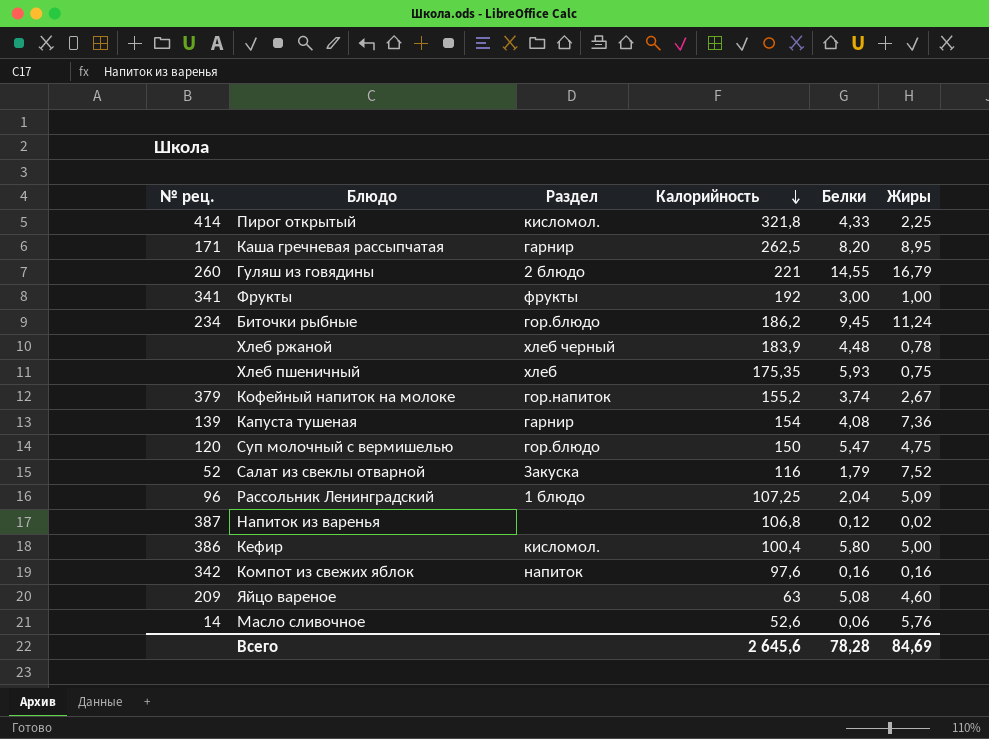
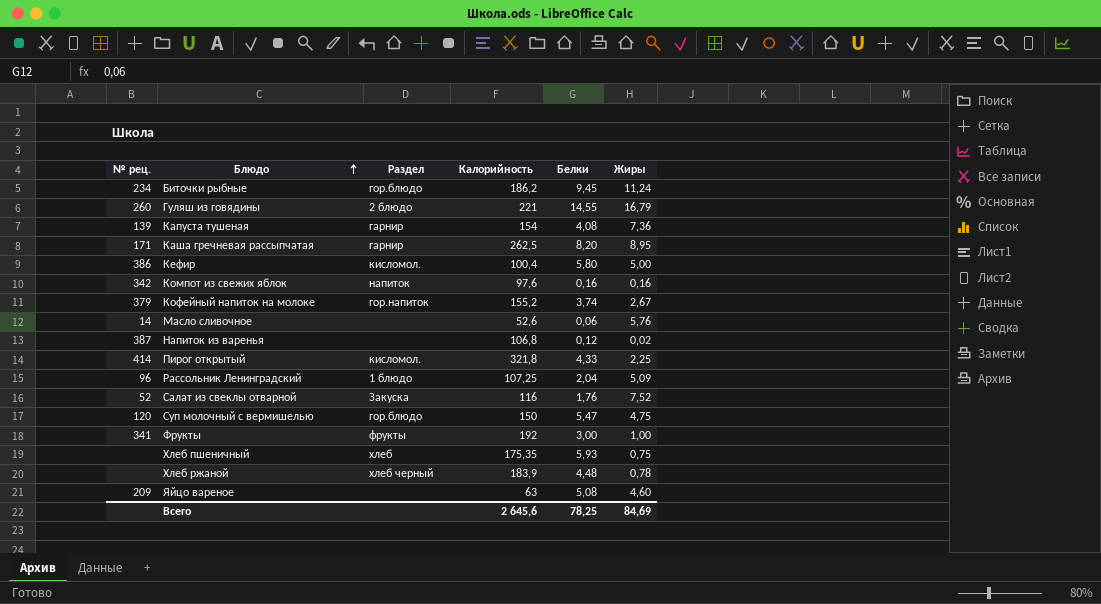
row order: Калорийность descending -> Блюдо ascending
Салат из свеклы отварной | Белки: 1,79 -> 1,76
Всего | Белки: 78,28 -> 78,25

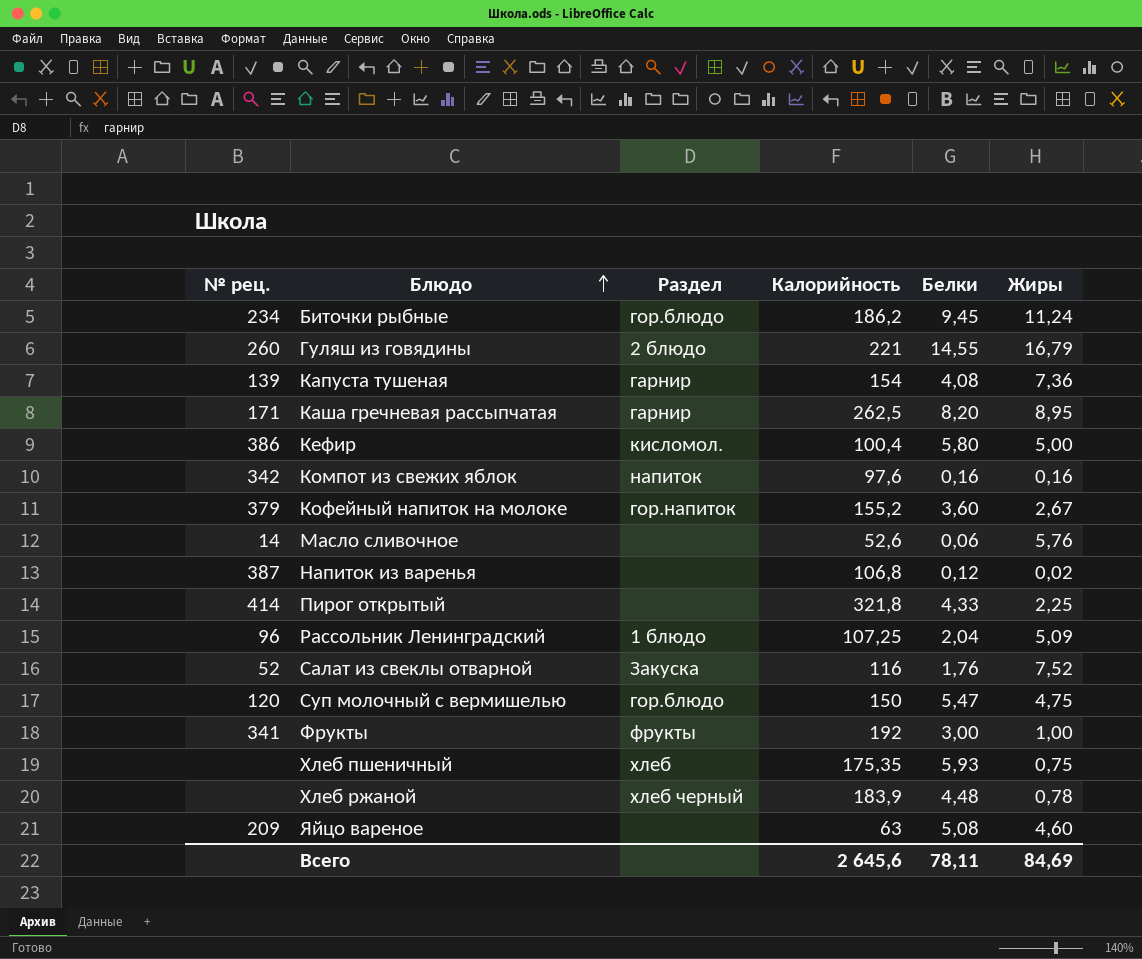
Кофейный напиток на молоке | Белки: 3,74 -> 3,60
Пирог открытый | Раздел: кисломол. -> none
Всего | Белки: 78,25 -> 78,11

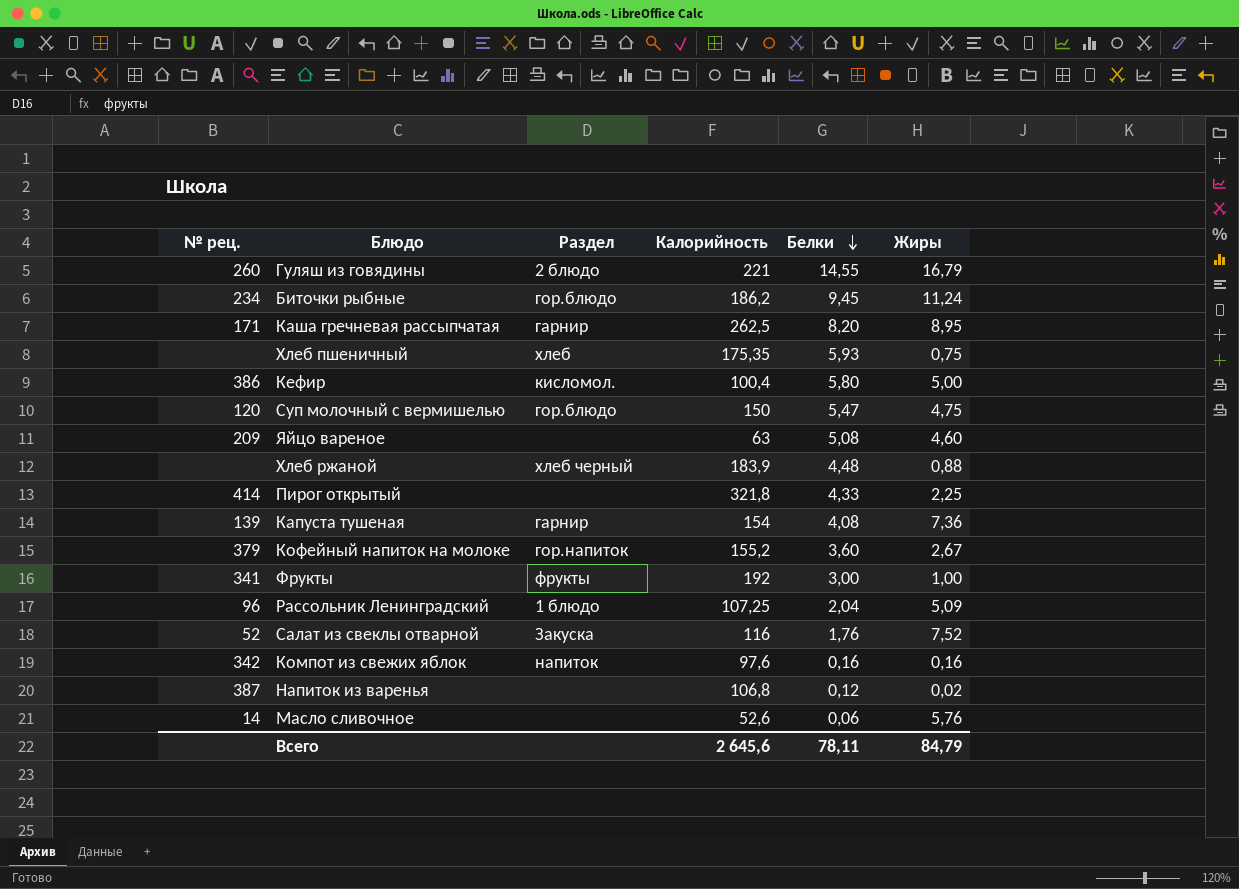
row order: Блюдо ascending -> Белки descending
Хлеб ржаной | Жиры: 0,78 -> 0,88
Всего | Жиры: 84,69 -> 84,79

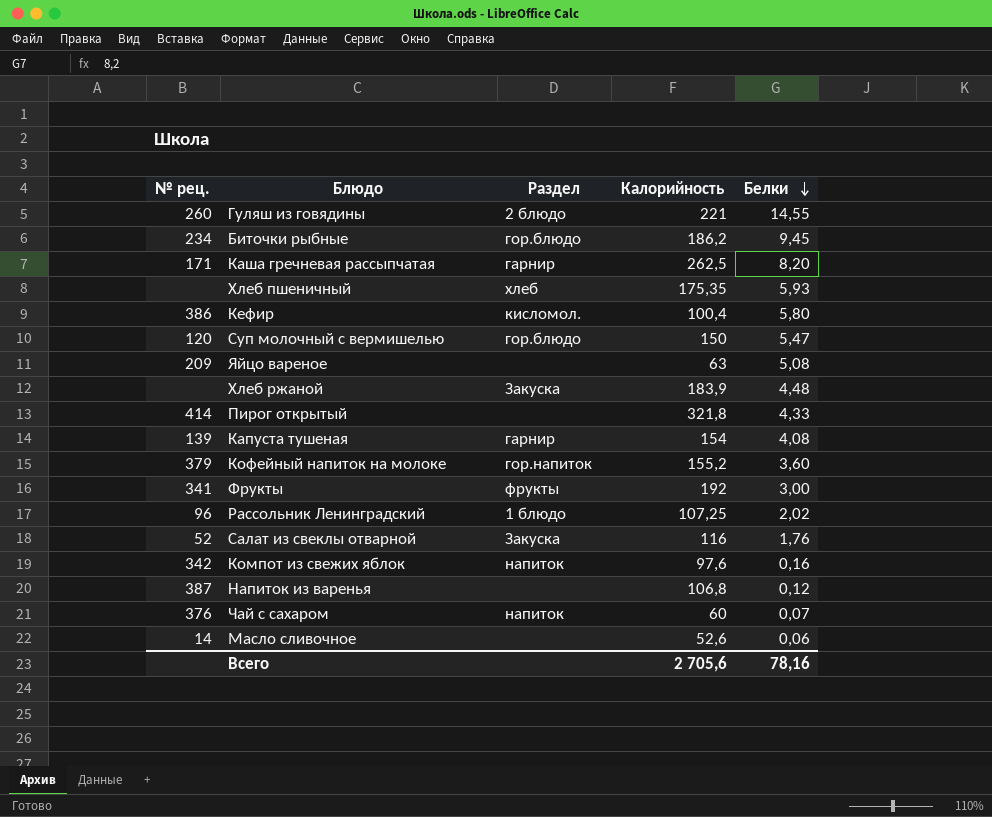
column Жиры | position: 6 -> none
Хлеб ржаной | Раздел: хлеб черный -> Закуска
Рассольник Ленинградский | Белки: 2,04 -> 2,02
row Чай с сахаром: none -> 376 | напиток | 60 | 0,07
Всего | Калорийность: 2 645,6 -> 2 705,6
Всего | Белки: 78,11 -> 78,16

